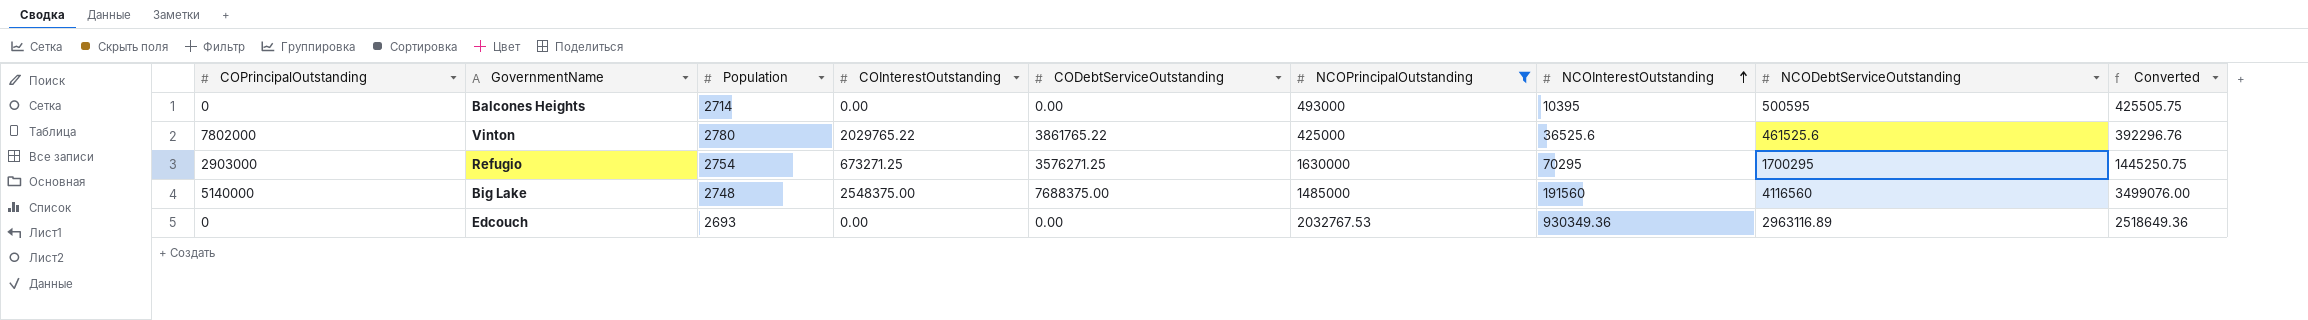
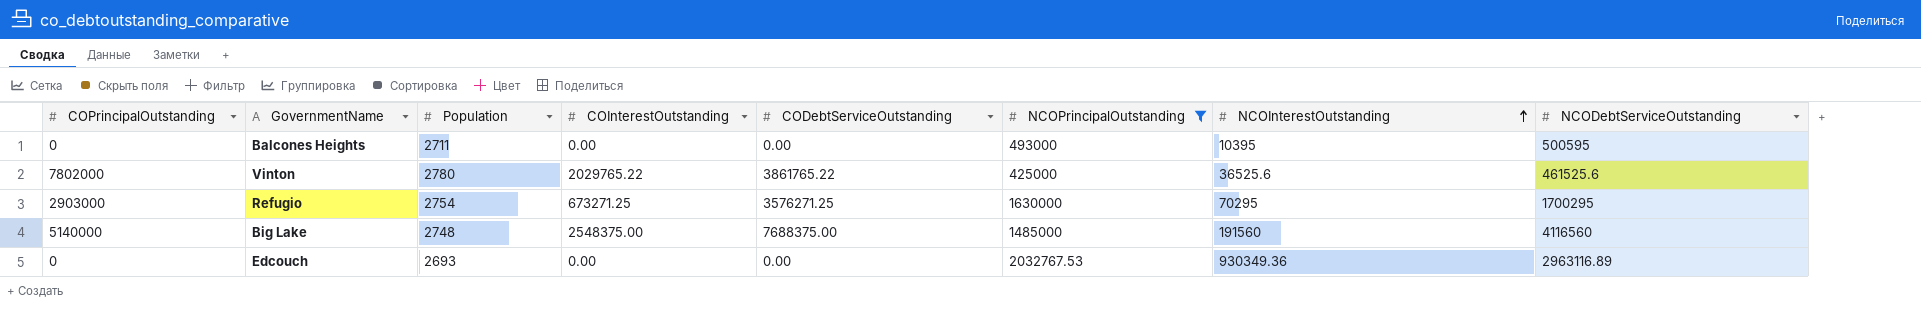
column Converted | formula: [NCODebtServiceOutstanding] * 0.85 -> none
Balcones Heights | Population: 2714 -> 2711

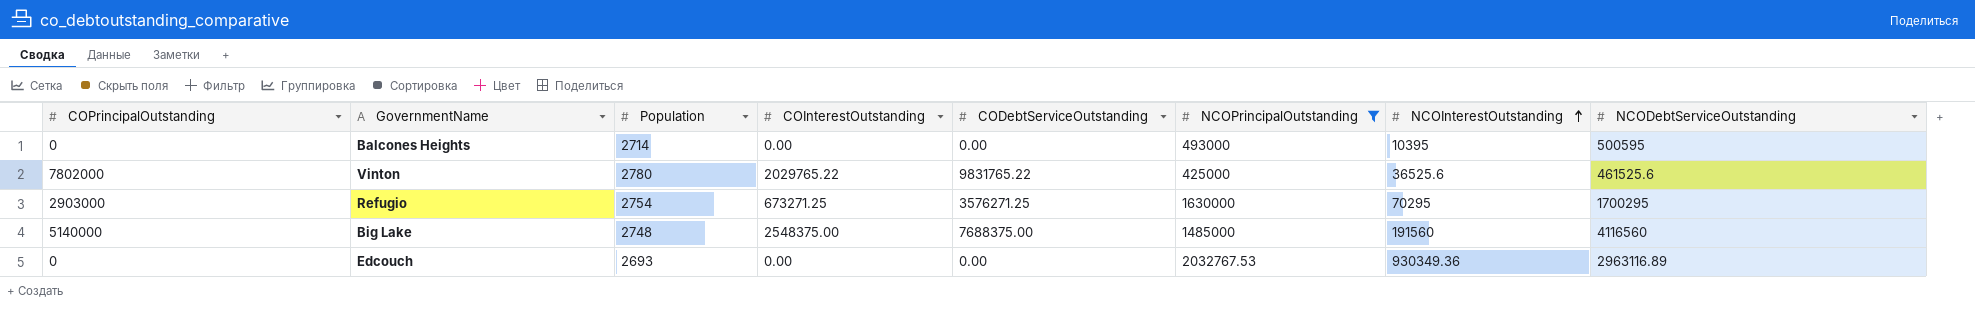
Balcones Heights | Population: 2711 -> 2714
Vinton | CODebtServiceOutstanding: 3861765.22 -> 9831765.22

